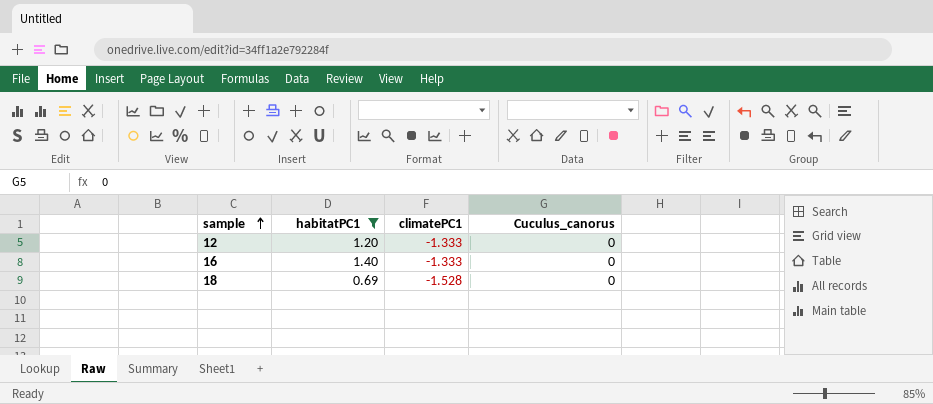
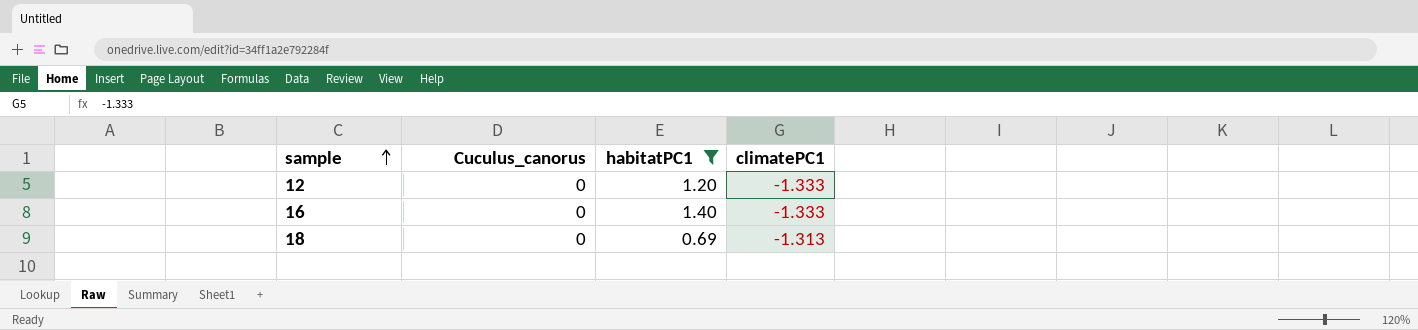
column Cuculus_canorus | position: 4 -> 2
18 | climatePC1: -1.528 -> -1.313

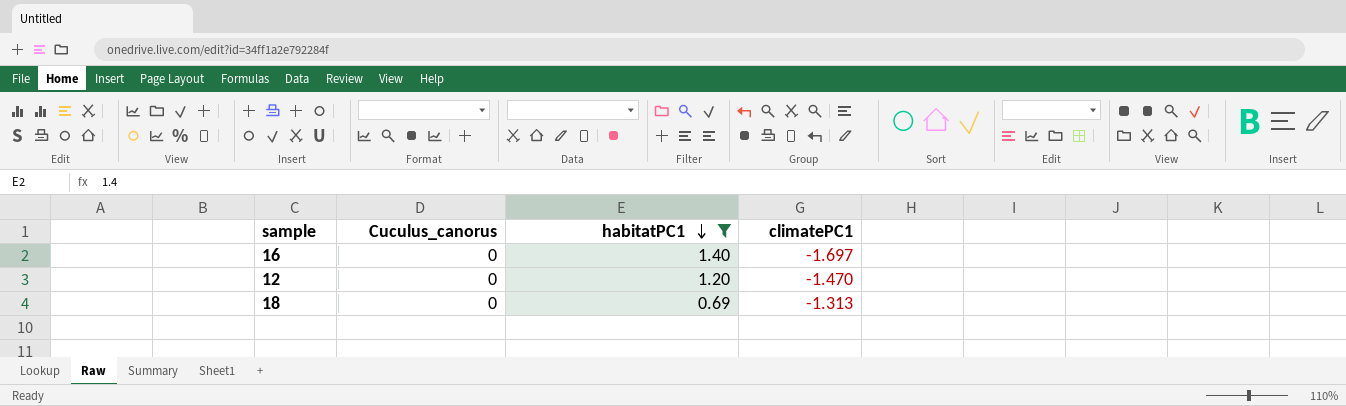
row order: sample ascending -> habitatPC1 descending
16 | climatePC1: -1.333 -> -1.697
12 | climatePC1: -1.333 -> -1.470

